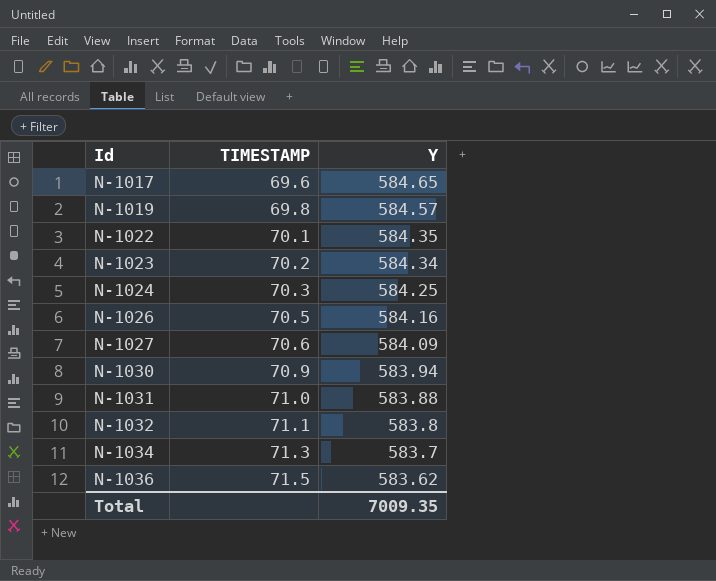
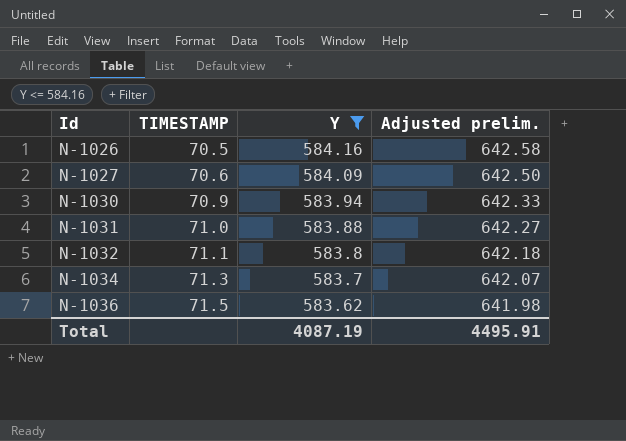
filter: none -> Y <= 584.16
column Adjusted prelim. | formula: none -> [Y] * 1.1
Total | Y: 7009.35 -> 4087.19

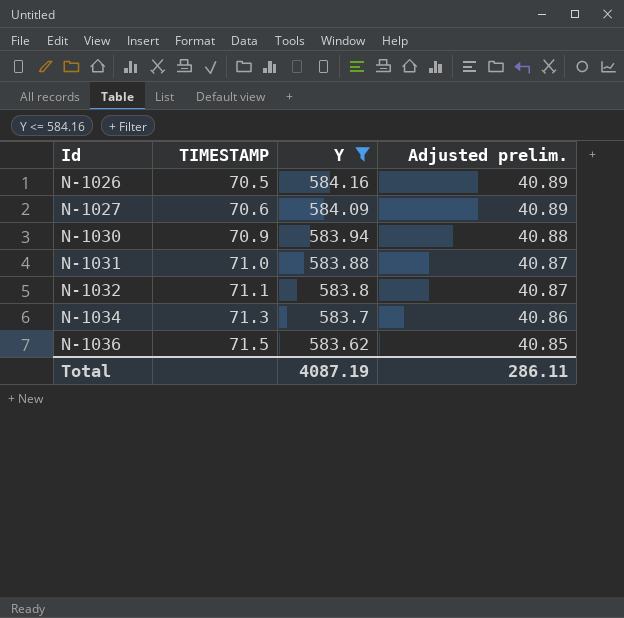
column Adjusted prelim. | formula: [Y] * 1.1 -> [Y] * 0.07
Total | Adjusted prelim.: 4495.91 -> 286.11

